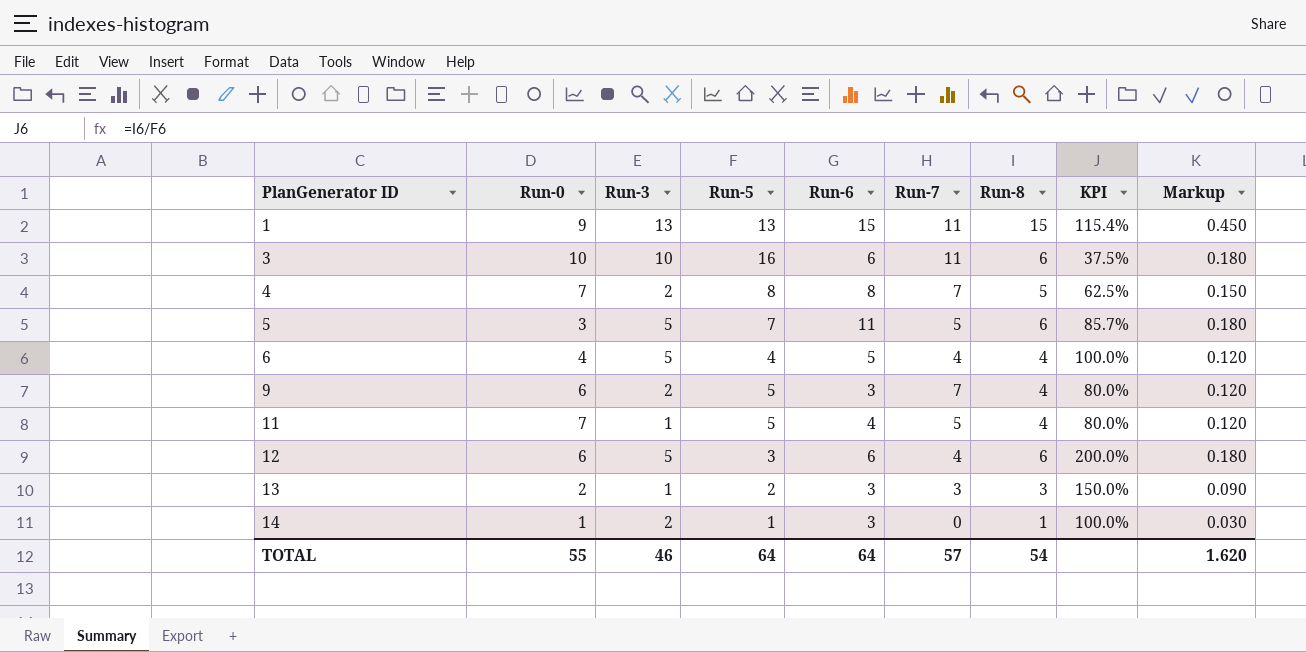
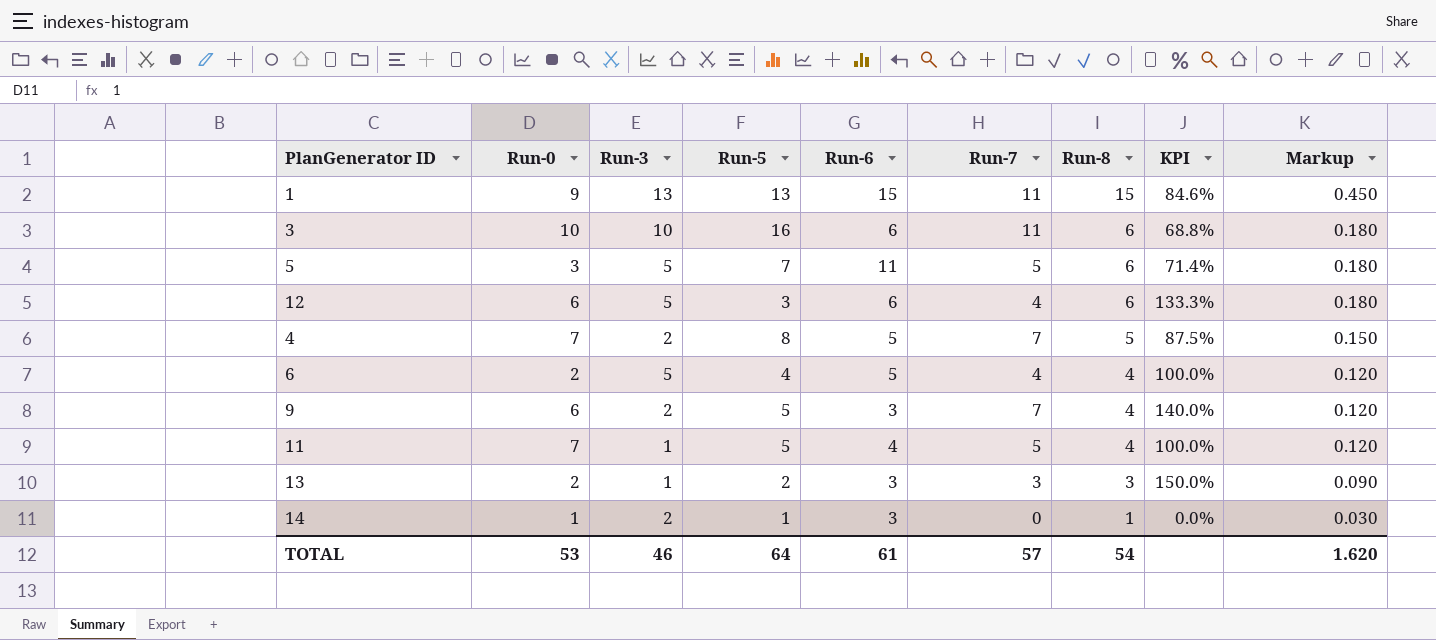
row order: PlanGenerator ID ascending -> Run-8 descending
column KPI | formula: [Run-8] / [Run-5] -> [Run-7] / [Run-5]
4 | Run-6: 8 -> 5
6 | Run-0: 4 -> 2
TOTAL | Run-0: 55 -> 53
TOTAL | Run-6: 64 -> 61

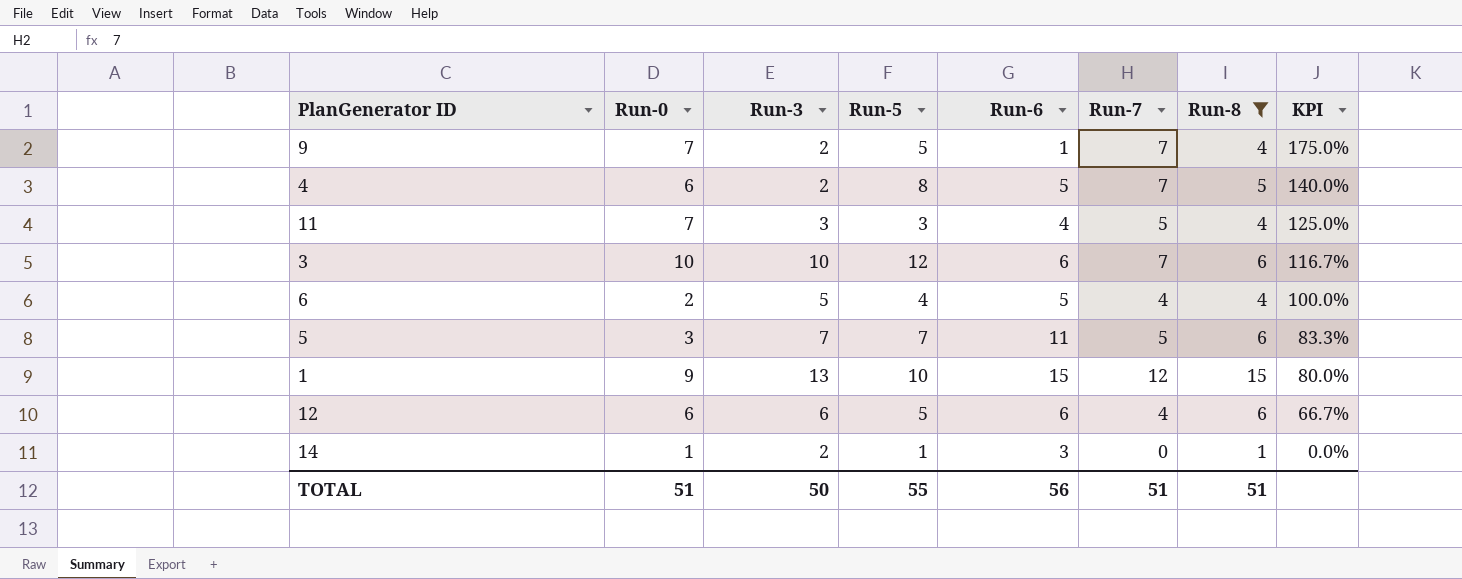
filter: none -> Run-8 != 3
row order: Run-8 descending -> KPI descending
column Markup | formula: [Run-8] * 0.03 -> none
column KPI | formula: [Run-7] / [Run-5] -> [Run-7] / [Run-8]
9 | Run-0: 6 -> 7
9 | Run-6: 3 -> 1
4 | Run-0: 7 -> 6
11 | Run-3: 1 -> 3
11 | Run-5: 5 -> 3
3 | Run-5: 16 -> 12
3 | Run-7: 11 -> 7
5 | Run-3: 5 -> 7
1 | Run-5: 13 -> 10
1 | Run-7: 11 -> 12
12 | Run-3: 5 -> 6
12 | Run-5: 3 -> 5
TOTAL | Run-0: 53 -> 51
TOTAL | Run-3: 46 -> 50
TOTAL | Run-5: 64 -> 55
TOTAL | Run-6: 61 -> 56
TOTAL | Run-7: 57 -> 51
TOTAL | Run-8: 54 -> 51

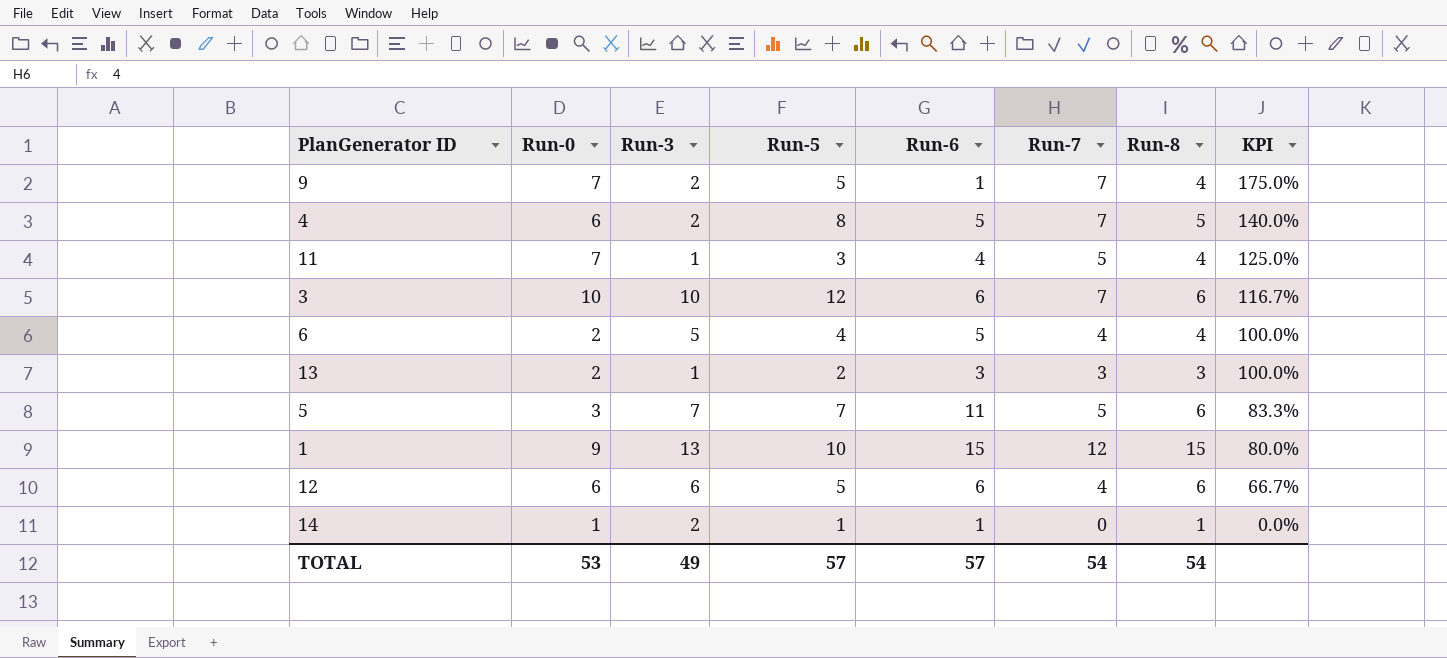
filter: Run-8 != 3 -> none
11 | Run-3: 3 -> 1
14 | Run-6: 3 -> 1
TOTAL | Run-0: 51 -> 53
TOTAL | Run-3: 50 -> 49
TOTAL | Run-5: 55 -> 57
TOTAL | Run-6: 56 -> 57
TOTAL | Run-7: 51 -> 54
TOTAL | Run-8: 51 -> 54

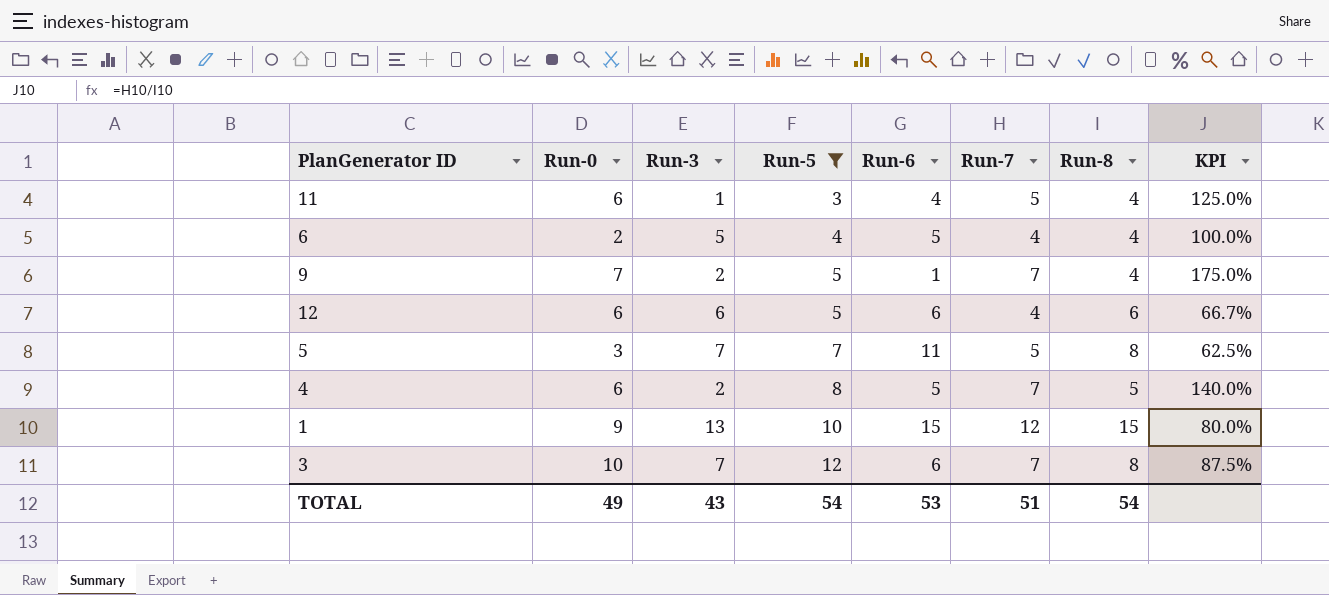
filter: none -> Run-5 >= 3
row order: KPI descending -> Run-5 ascending
11 | Run-0: 7 -> 6
5 | Run-8: 6 -> 8
5 | KPI: 83.3% -> 62.5%
3 | Run-3: 10 -> 7
3 | Run-8: 6 -> 8
3 | KPI: 116.7% -> 87.5%
TOTAL | Run-0: 53 -> 49
TOTAL | Run-3: 49 -> 43
TOTAL | Run-5: 57 -> 54
TOTAL | Run-6: 57 -> 53
TOTAL | Run-7: 54 -> 51

